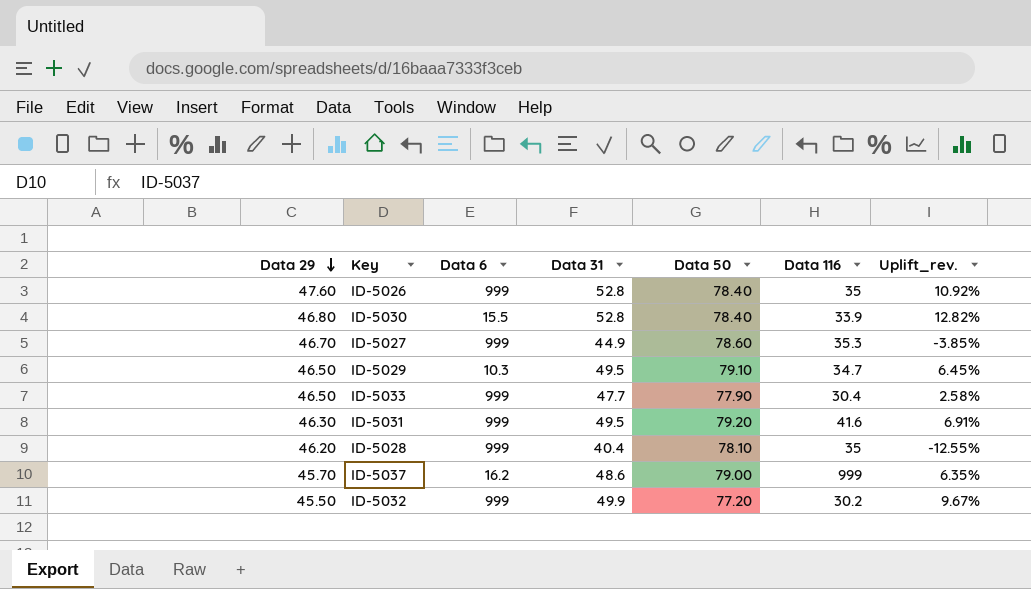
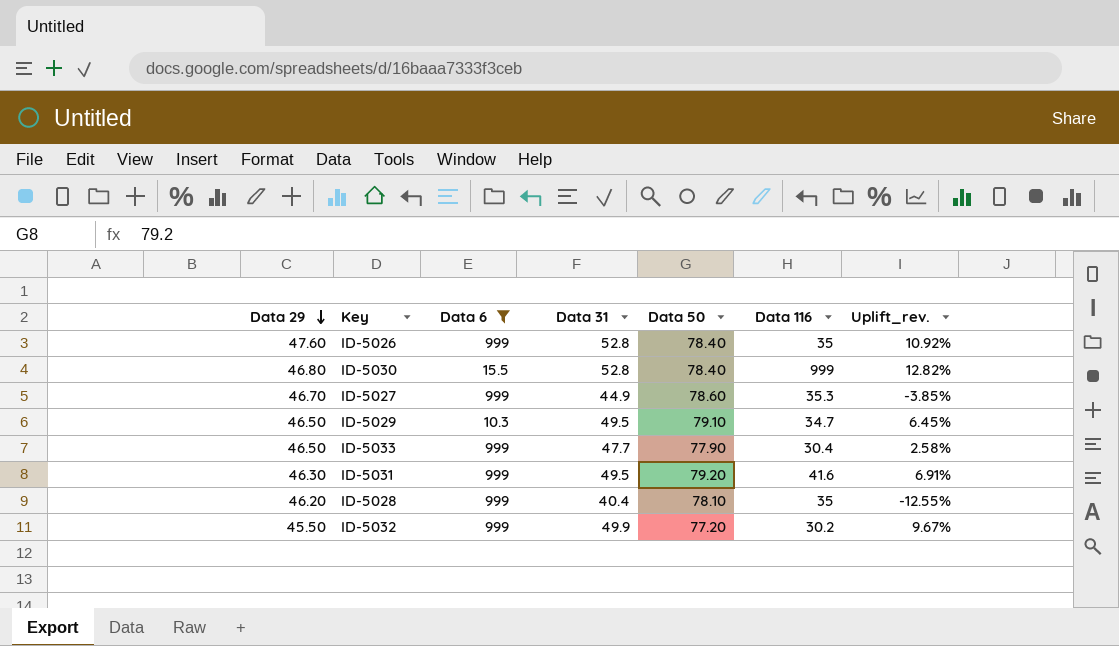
filter: none -> Data 6 != 16.2
ID-5030 | Data 116: 33.9 -> 999

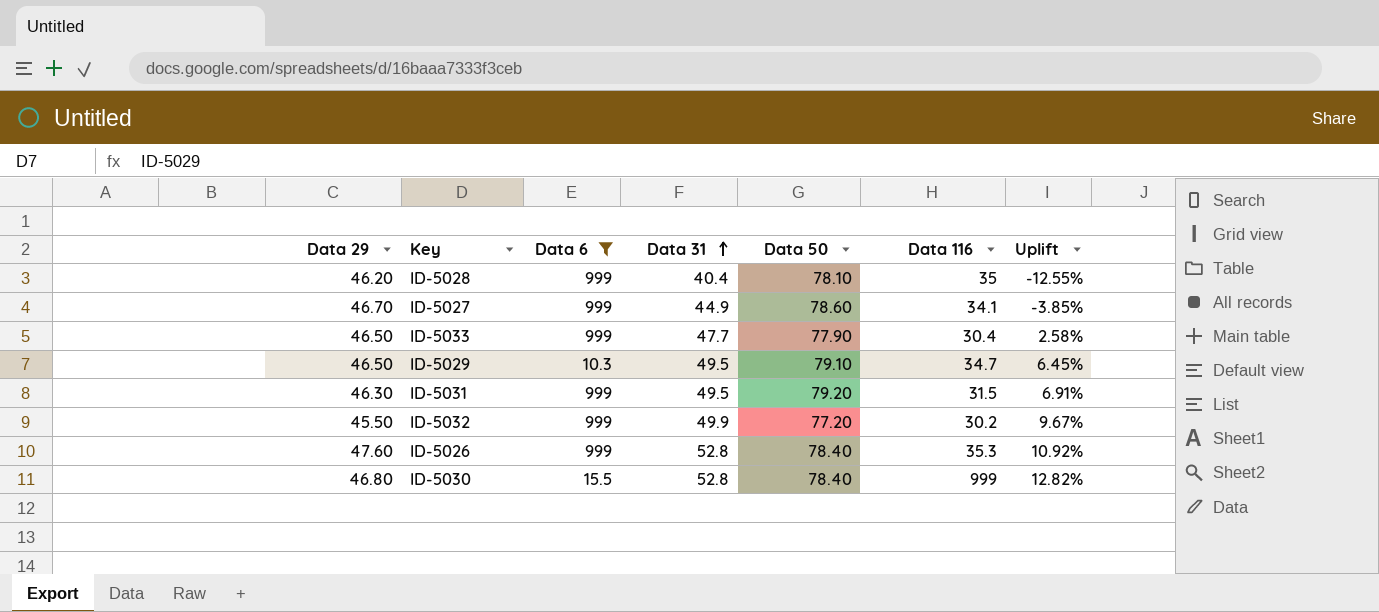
row order: Data 29 descending -> Data 31 ascending
column name: Uplift_rev. -> Uplift
ID-5027 | Data 116: 35.3 -> 34.1
ID-5031 | Data 116: 41.6 -> 31.5
ID-5026 | Data 116: 35 -> 35.3

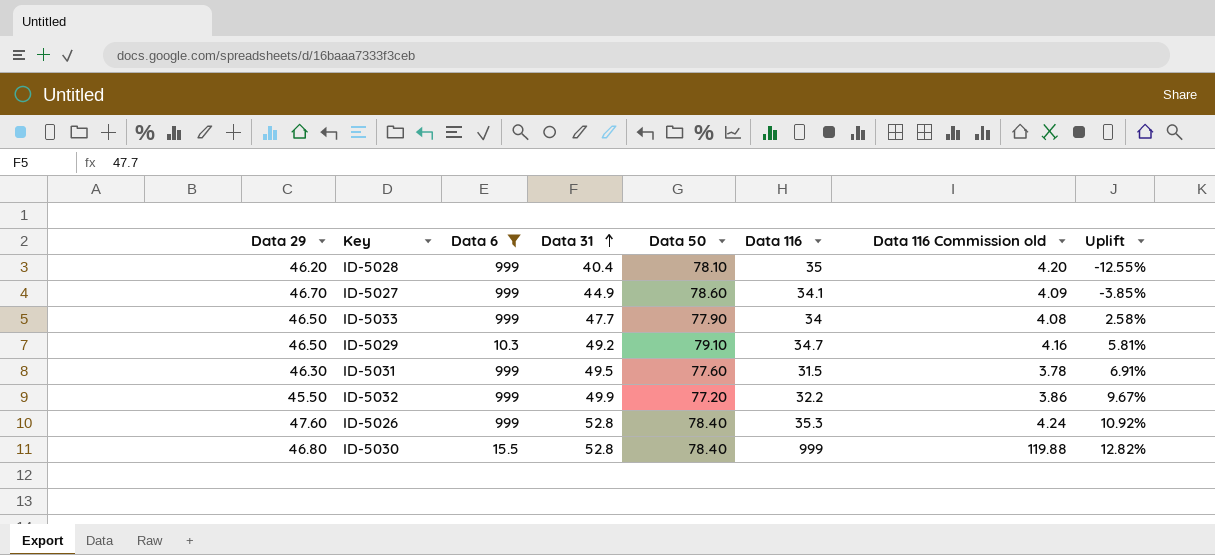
column Data 116 Commission old | formula: none -> [Data 116] * 0.12
ID-5033 | Data 116: 30.4 -> 34
ID-5029 | Data 31: 49.5 -> 49.2
ID-5029 | Uplift: 6.45% -> 5.81%
ID-5031 | Data 50: 79.20 -> 77.60
ID-5032 | Data 116: 30.2 -> 32.2

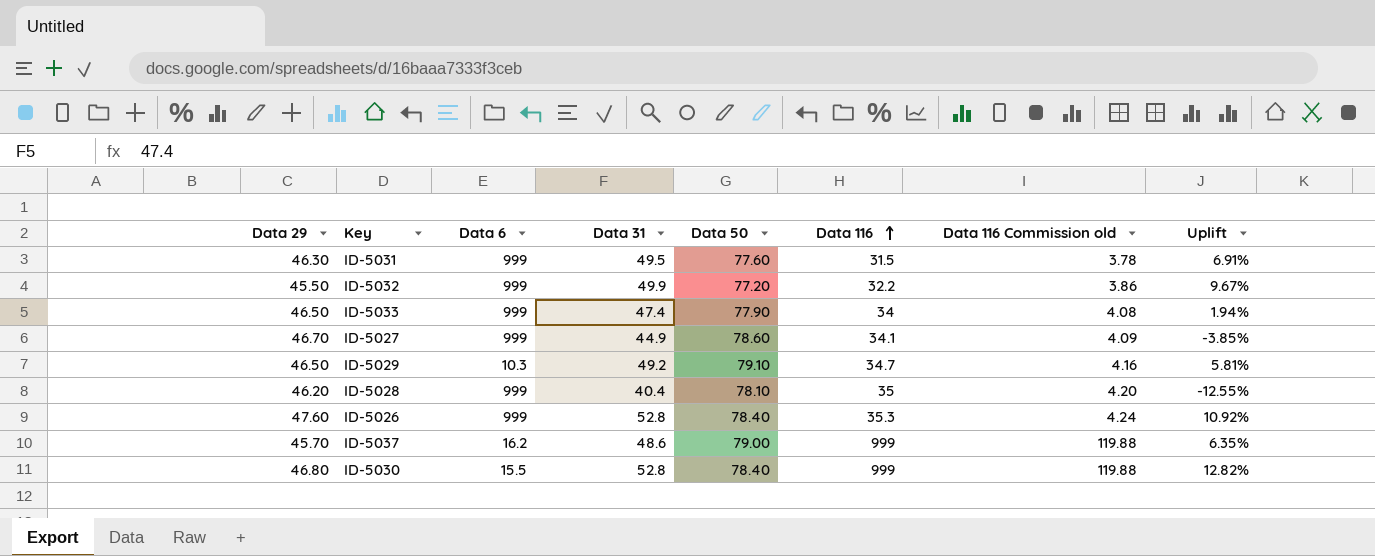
filter: Data 6 != 16.2 -> none
row order: Data 31 ascending -> Data 116 ascending
ID-5033 | Data 31: 47.7 -> 47.4
ID-5033 | Uplift: 2.58% -> 1.94%

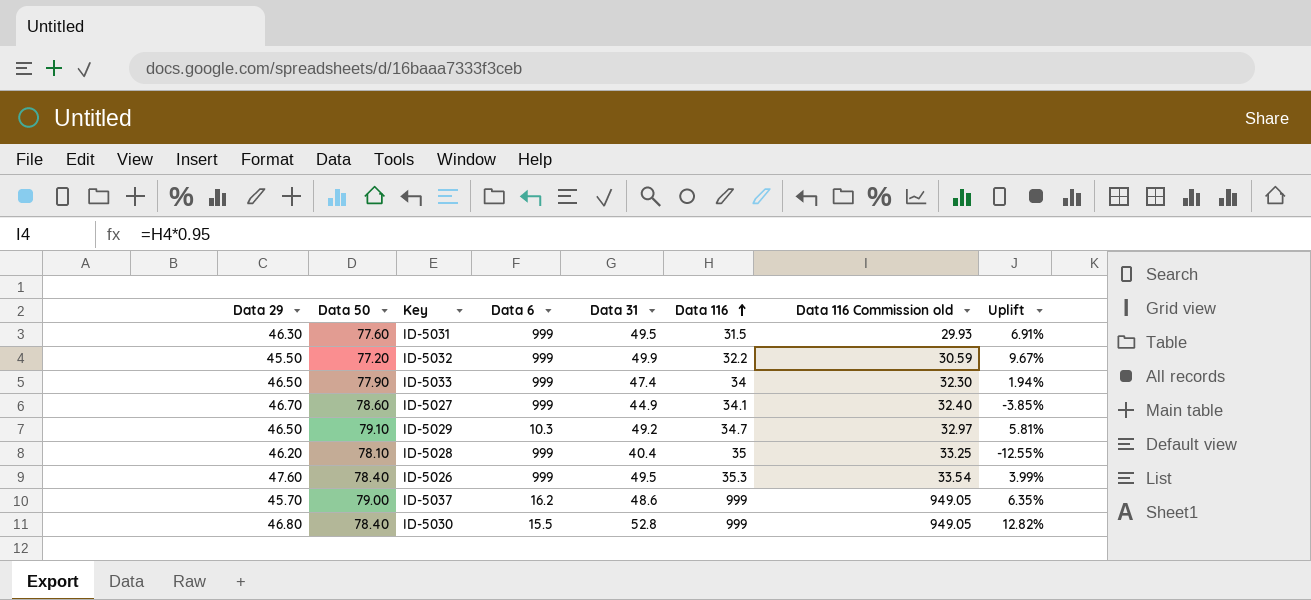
column Data 50 | position: 5 -> 2
column Data 116 Commission old | formula: [Data 116] * 0.12 -> [Data 116] * 0.95
ID-5026 | Data 31: 52.8 -> 49.5
ID-5026 | Uplift: 10.92% -> 3.99%

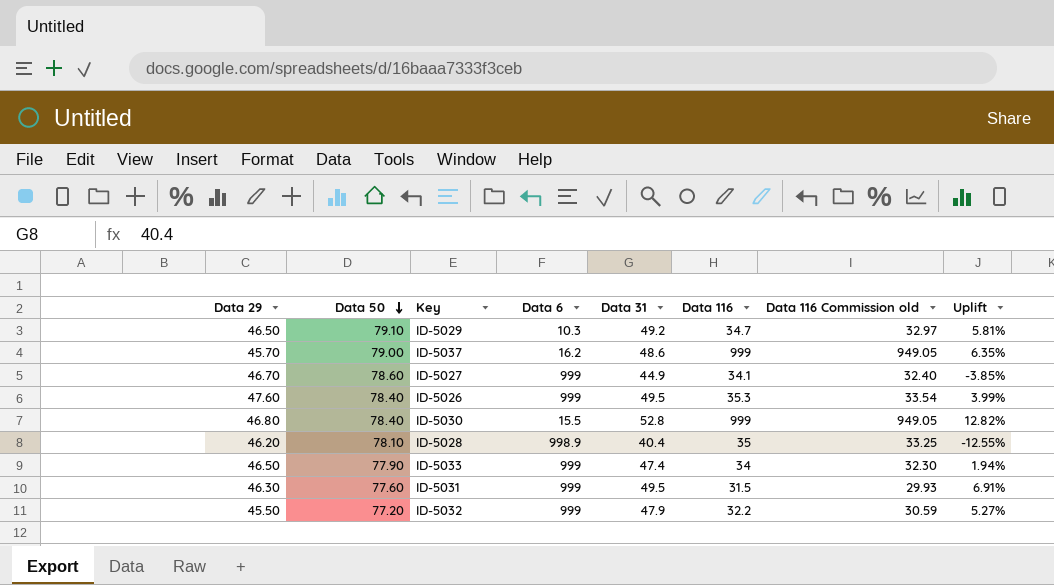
row order: Data 116 ascending -> Data 50 descending
ID-5028 | Data 6: 999 -> 998.9
ID-5032 | Data 31: 49.9 -> 47.9
ID-5032 | Uplift: 9.67% -> 5.27%

